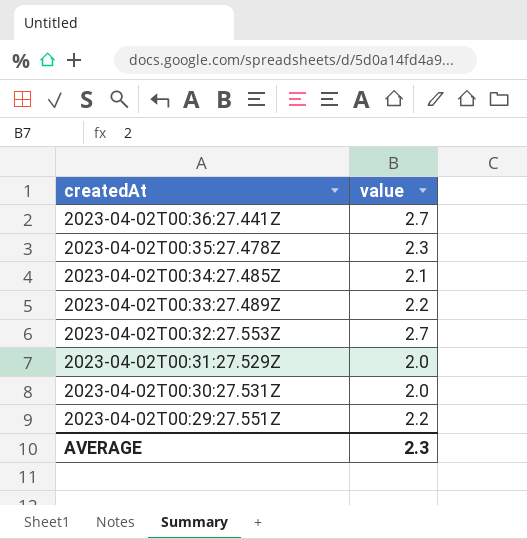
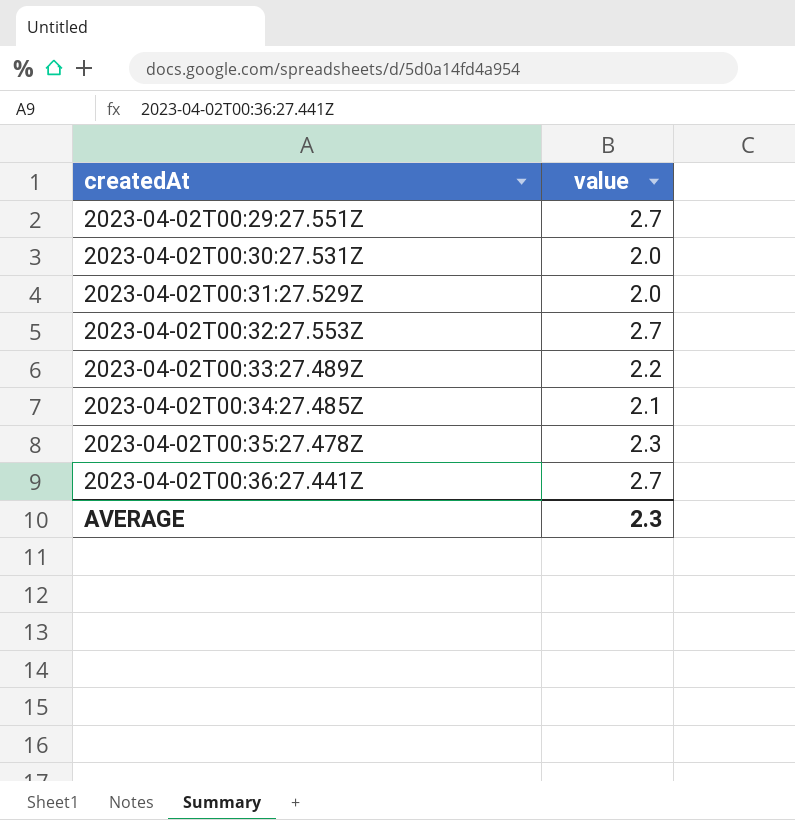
row order: createdAt descending -> createdAt ascending
2023-04-02T00:29:27.551Z | value: 2.2 -> 2.7

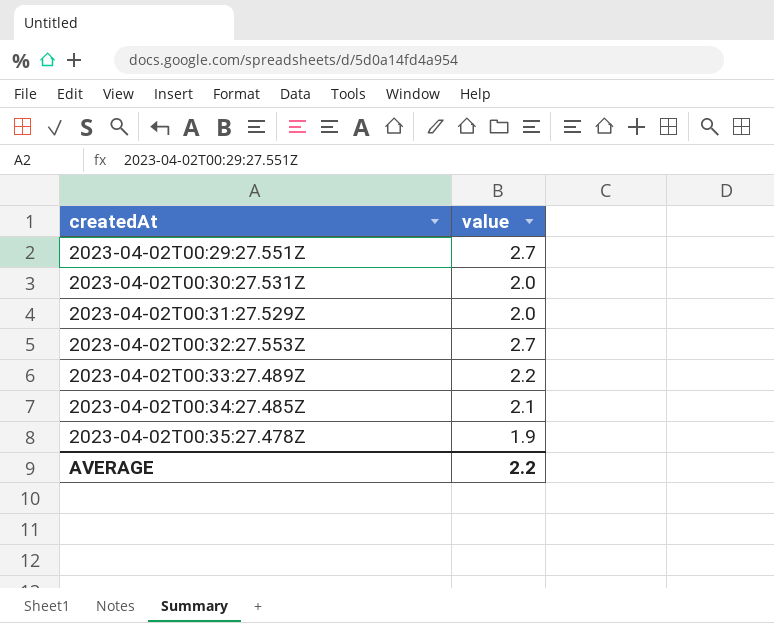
row 2023-04-02T00:36:27.441Z: 2.7 -> none
2023-04-02T00:35:27.478Z | value: 2.3 -> 1.9
AVERAGE | value: 2.3 -> 2.2

